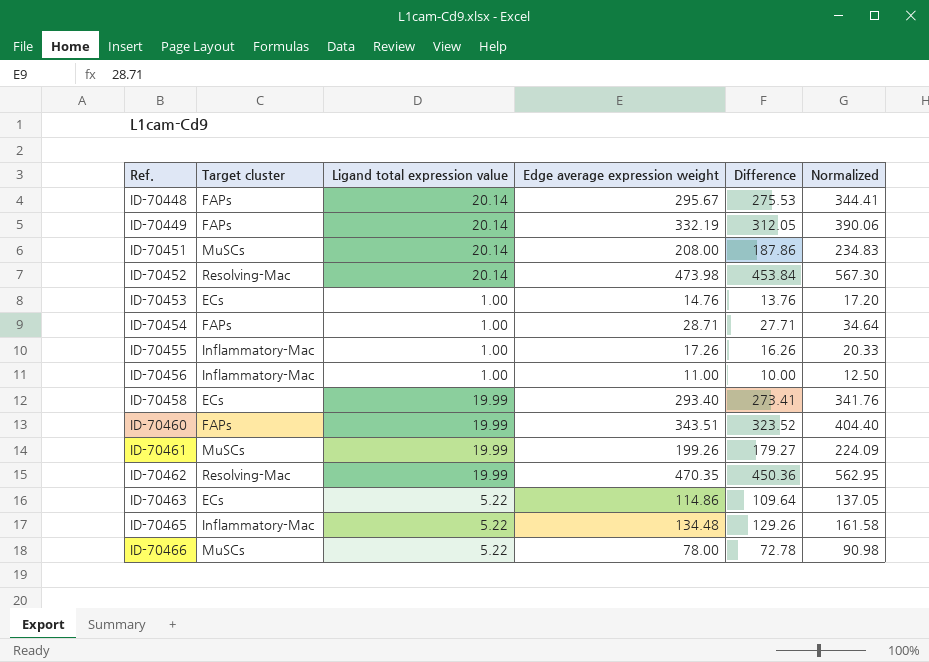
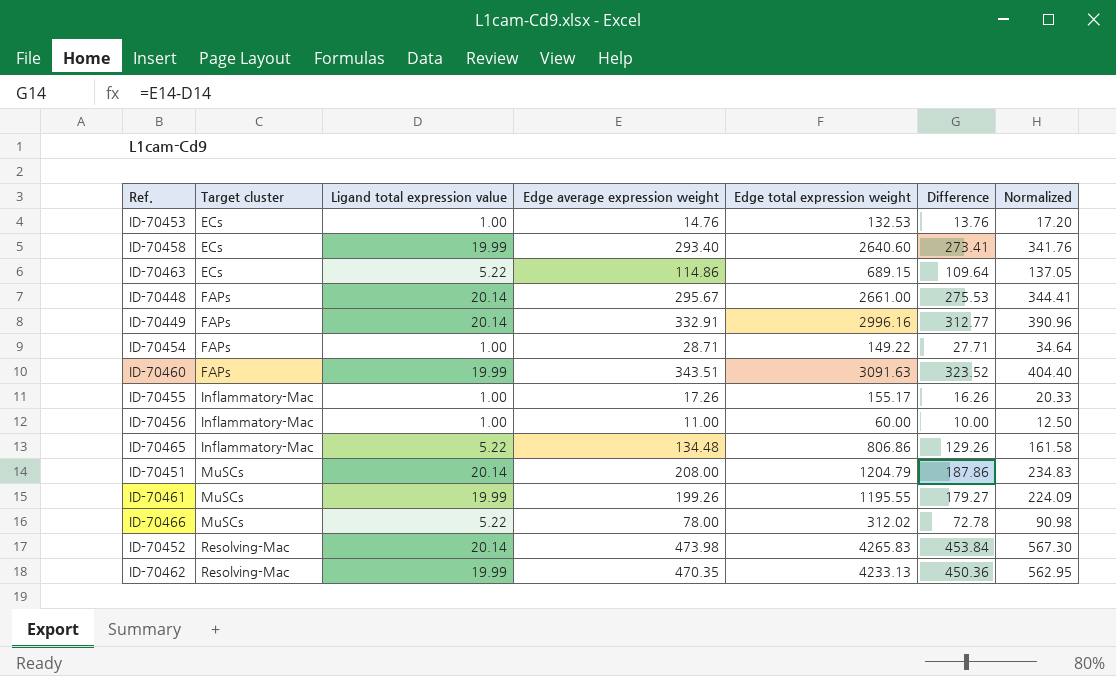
row order: Ref. ascending -> Target cluster ascending
column Edge total expression weight | position: none -> 5
ID-70449 | Edge average expression weight: 332.19 -> 332.91
ID-70449 | Difference: 312.05 -> 312.77
ID-70449 | Normalized: 390.06 -> 390.96

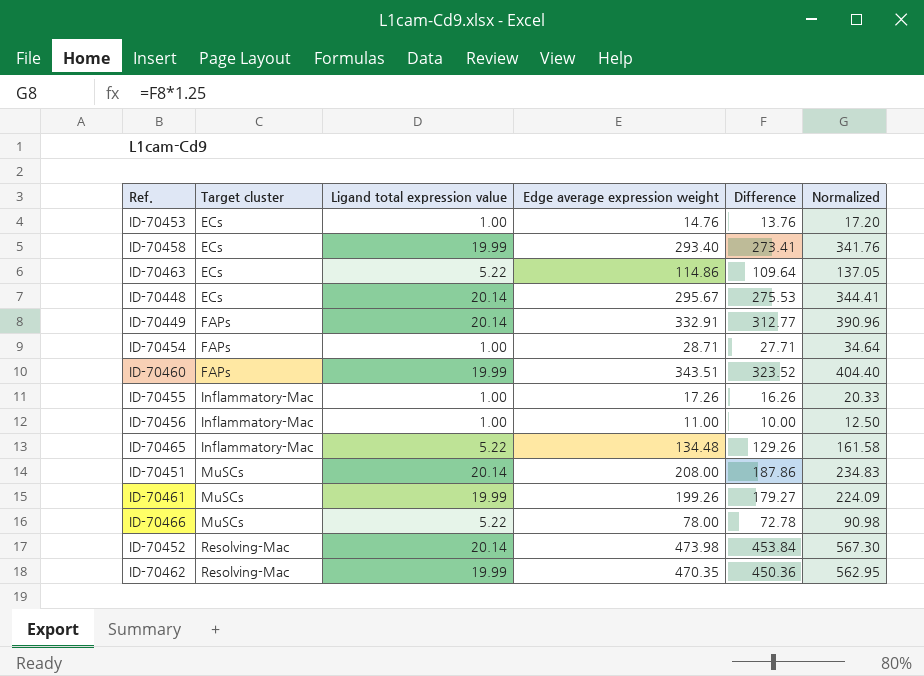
column Edge total expression weight | position: 5 -> none
ID-70448 | Target cluster: FAPs -> ECs

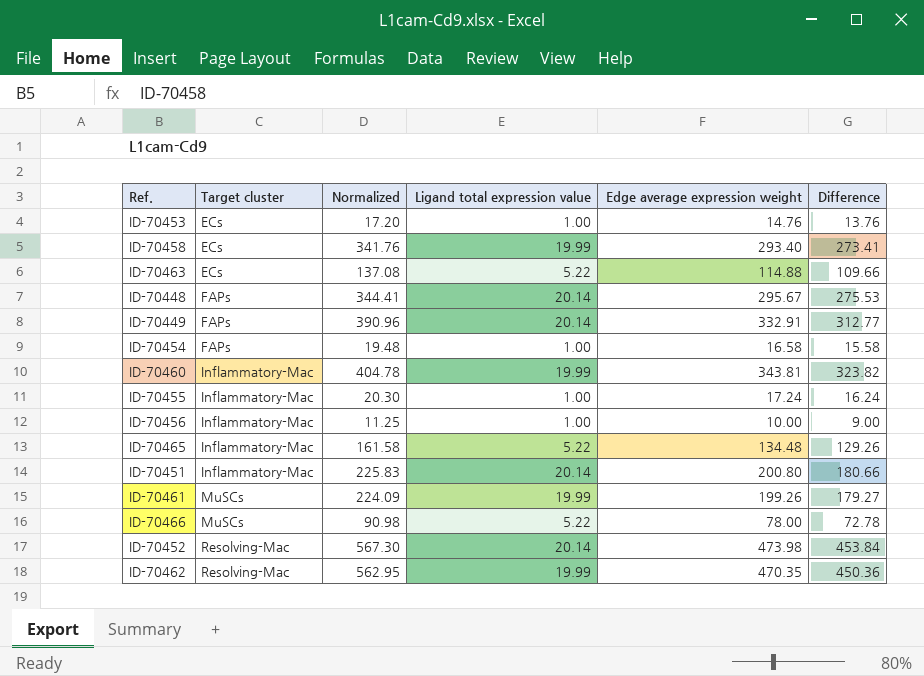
column Normalized | position: 6 -> 3
ID-70463 | Normalized: 137.05 -> 137.08
ID-70463 | Edge average expression weight: 114.86 -> 114.88
ID-70463 | Difference: 109.64 -> 109.66
ID-70448 | Target cluster: ECs -> FAPs
ID-70454 | Normalized: 34.64 -> 19.48
ID-70454 | Edge average expression weight: 28.71 -> 16.58
ID-70454 | Difference: 27.71 -> 15.58
ID-70460 | Target cluster: FAPs -> Inflammatory-Mac
ID-70460 | Normalized: 404.40 -> 404.78
ID-70460 | Edge average expression weight: 343.51 -> 343.81
ID-70460 | Difference: 323.52 -> 323.82
ID-70455 | Normalized: 20.33 -> 20.30
ID-70455 | Edge average expression weight: 17.26 -> 17.24
ID-70455 | Difference: 16.26 -> 16.24
ID-70456 | Normalized: 12.50 -> 11.25
ID-70456 | Edge average expression weight: 11.00 -> 10.00
ID-70456 | Difference: 10.00 -> 9.00
ID-70451 | Target cluster: MuSCs -> Inflammatory-Mac
ID-70451 | Normalized: 234.83 -> 225.83
ID-70451 | Edge average expression weight: 208.00 -> 200.80
ID-70451 | Difference: 187.86 -> 180.66

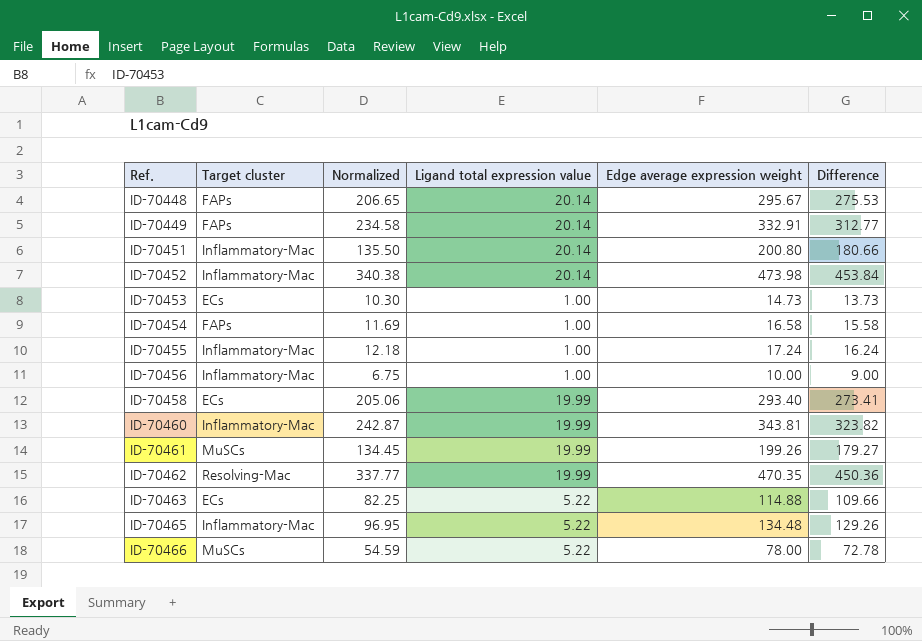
row order: Target cluster ascending -> Ref. ascending
column Normalized | formula: [Difference] * 1.25 -> [Difference] * 0.75
ID-70452 | Target cluster: Resolving-Mac -> Inflammatory-Mac
ID-70453 | Edge average expression weight: 14.76 -> 14.73
ID-70453 | Difference: 13.76 -> 13.73

